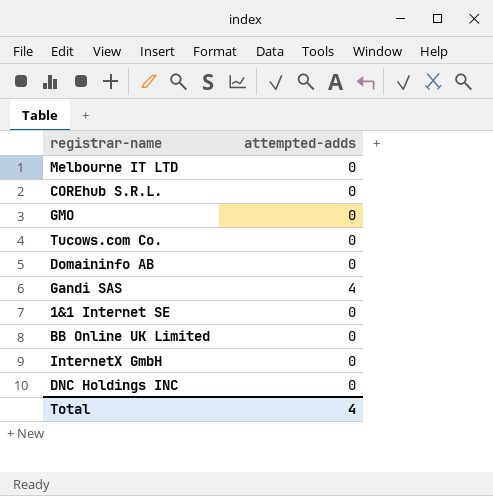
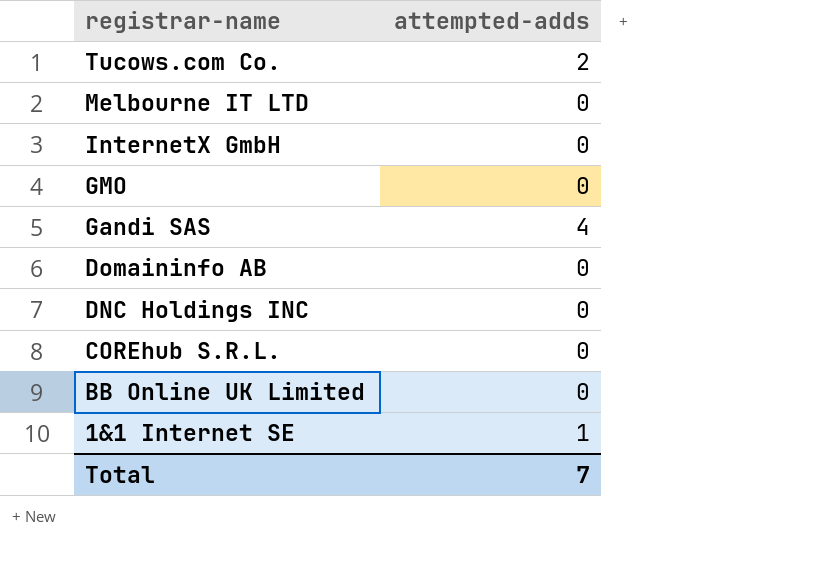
row order: none -> registrar-name descending
Tucows.com Co. | attempted-adds: 0 -> 2
1&1 Internet SE | attempted-adds: 0 -> 1
Total | attempted-adds: 4 -> 7

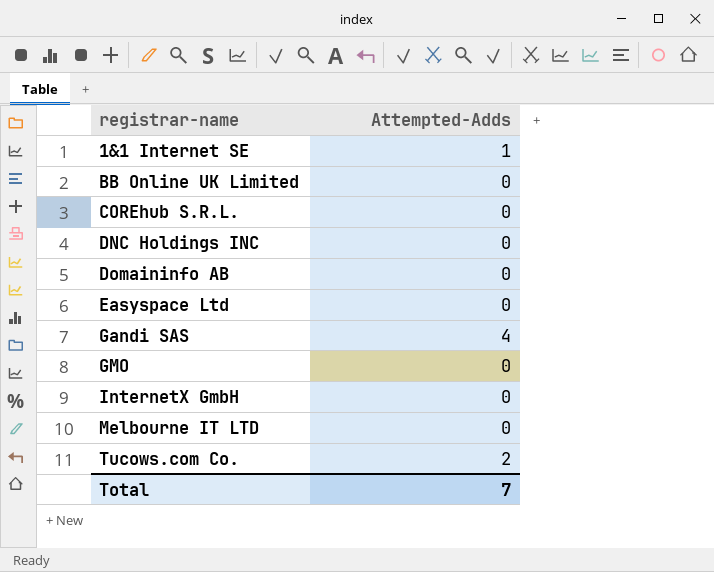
row order: registrar-name descending -> registrar-name ascending
column name: attempted-adds -> Attempted-Adds
row Easyspace Ltd: none -> 0

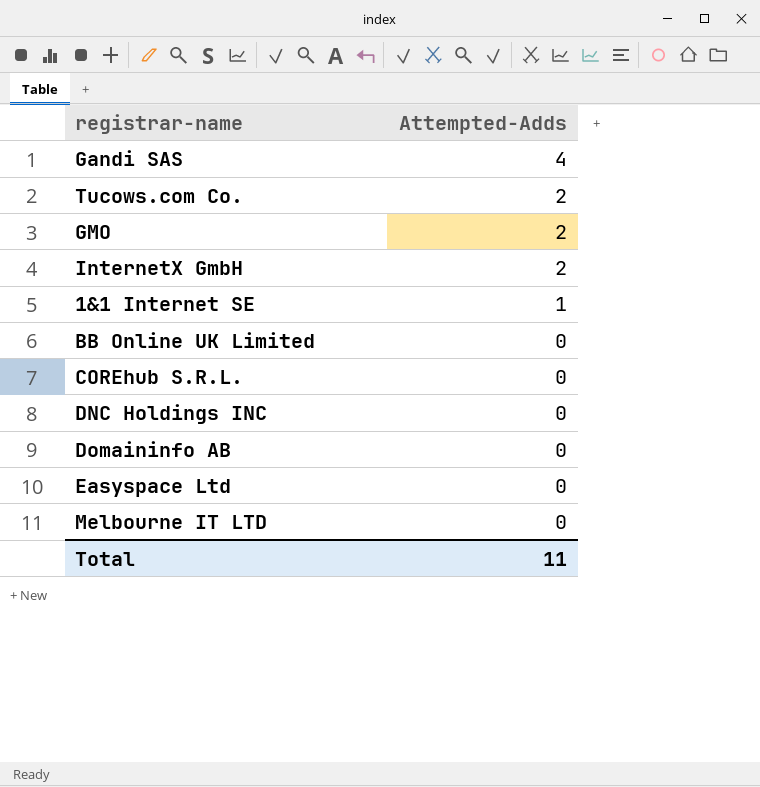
row order: registrar-name ascending -> Attempted-Adds descending
GMO | Attempted-Adds: 0 -> 2
InternetX GmbH | Attempted-Adds: 0 -> 2
Total | Attempted-Adds: 7 -> 11

